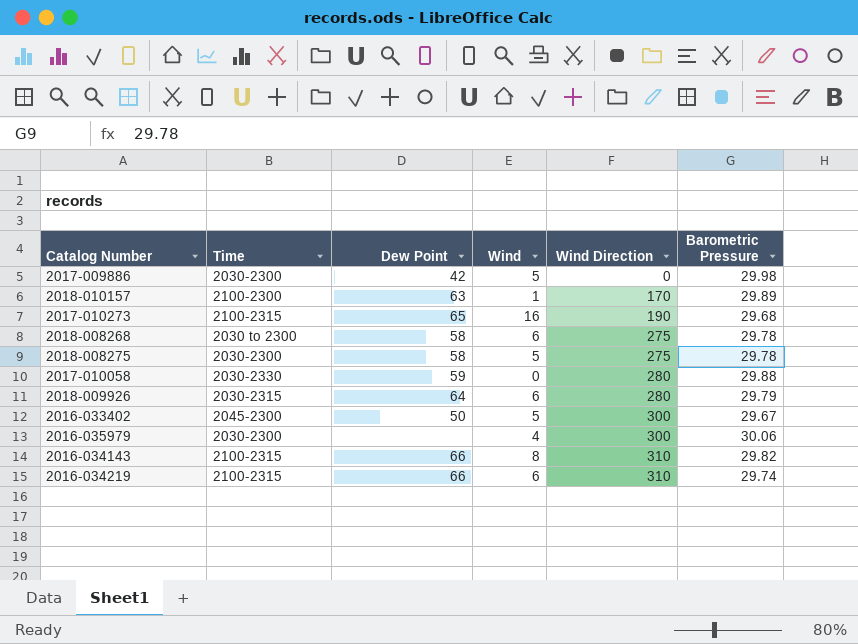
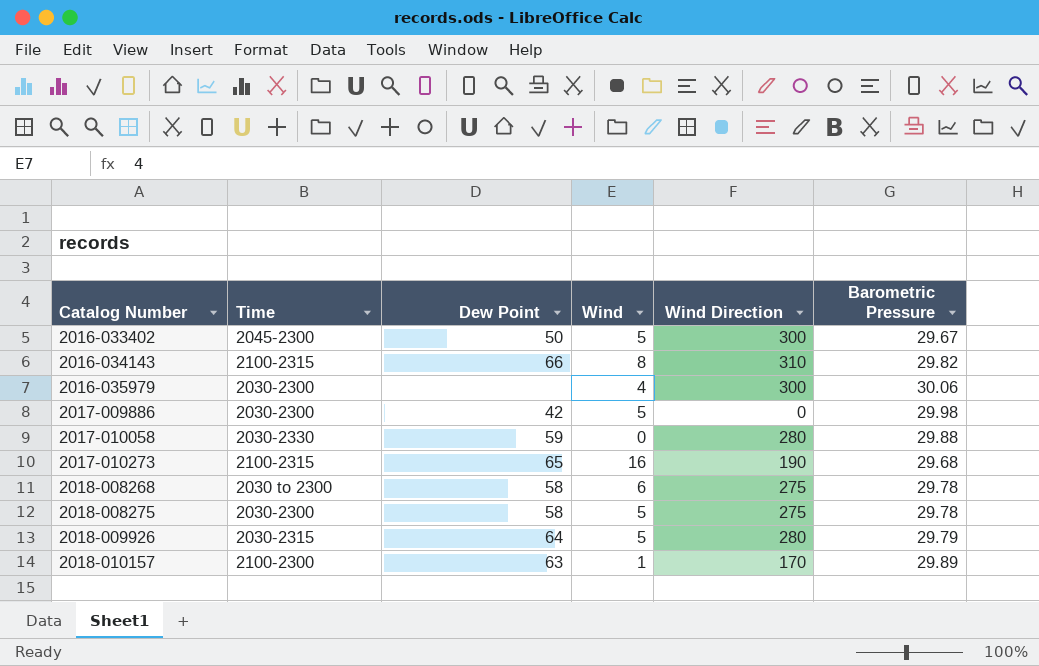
row order: Wind Direction ascending -> Catalog Number ascending
row 2016-034219: 2100-2315 | 66 | 6 | 310 | 29.74 -> none
2018-009926 | Wind: 6 -> 5

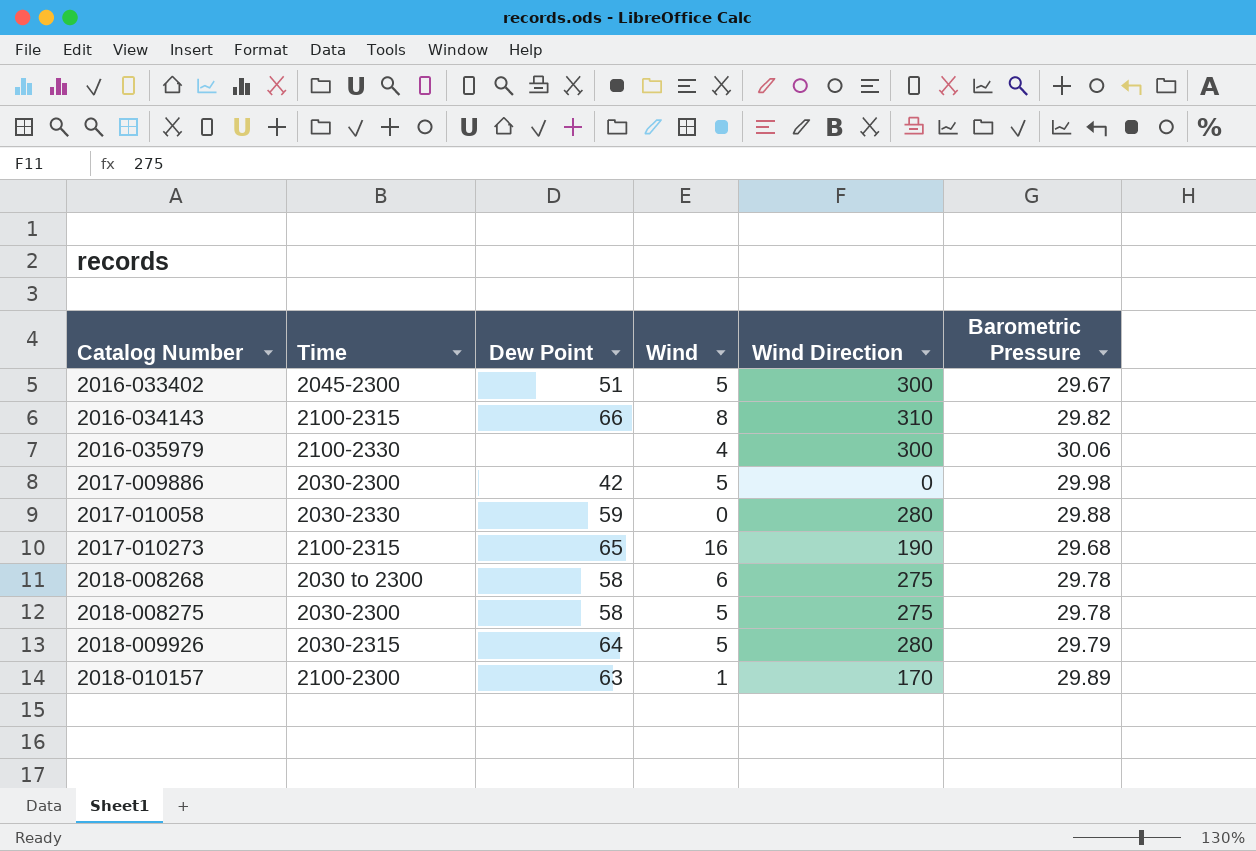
2016-033402 | Dew Point: 50 -> 51
2016-035979 | Time: 2030-2300 -> 2100-2330

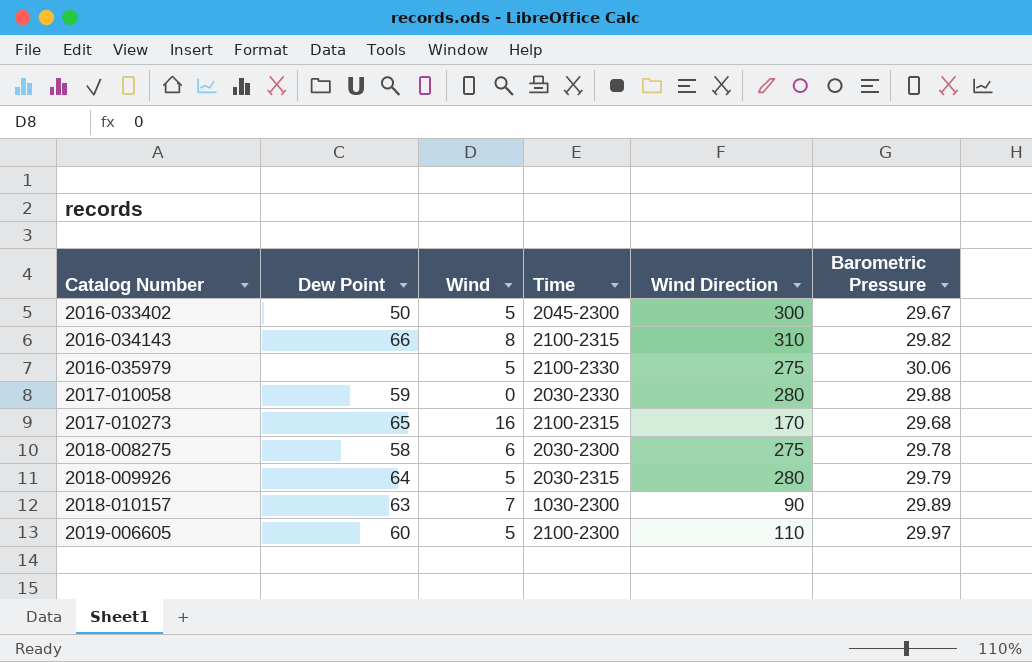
column Time | position: 2 -> 4
row 2017-009886: 2030-2300 | 42 | 5 | 0 | 29.98 -> none
row 2018-008268: 2030 to 2300 | 58 | 6 | 275 | 29.78 -> none
2016-033402 | Dew Point: 51 -> 50
2016-035979 | Wind: 4 -> 5
2016-035979 | Wind Direction: 300 -> 275
2017-010273 | Wind Direction: 190 -> 170
2018-008275 | Wind: 5 -> 6
2018-010157 | Wind: 1 -> 7
2018-010157 | Time: 2100-2300 -> 1030-2300
2018-010157 | Wind Direction: 170 -> 90
row 2019-006605: none -> 60 | 5 | 2100-2300 | 110 | 29.97

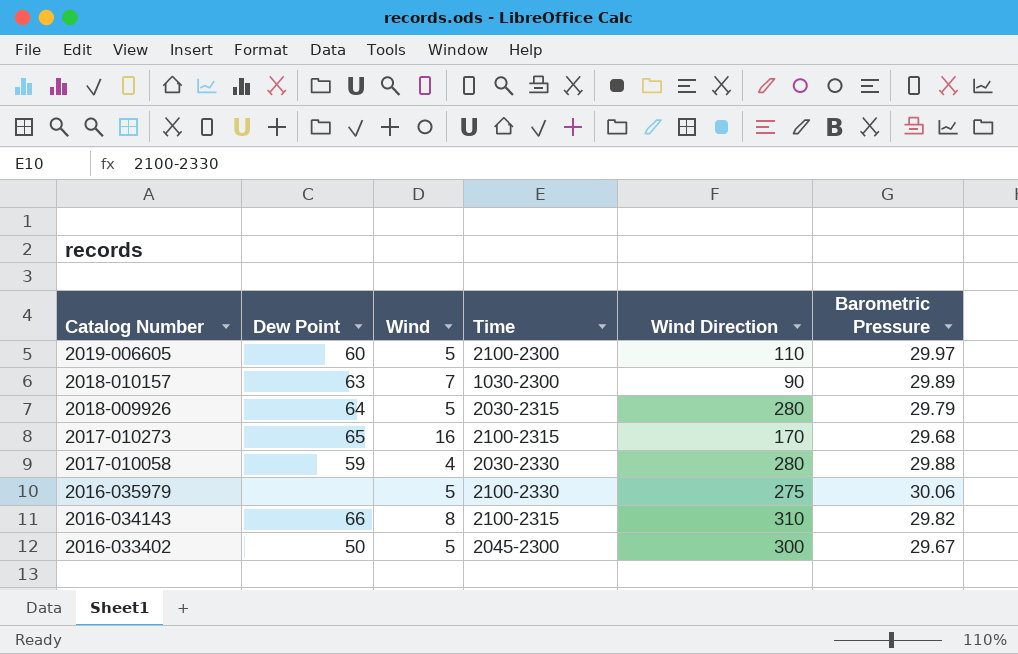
row order: Catalog Number ascending -> Catalog Number descending
row 2018-008275: 58 | 6 | 2030-2300 | 275 | 29.78 -> none
2017-010058 | Wind: 0 -> 4

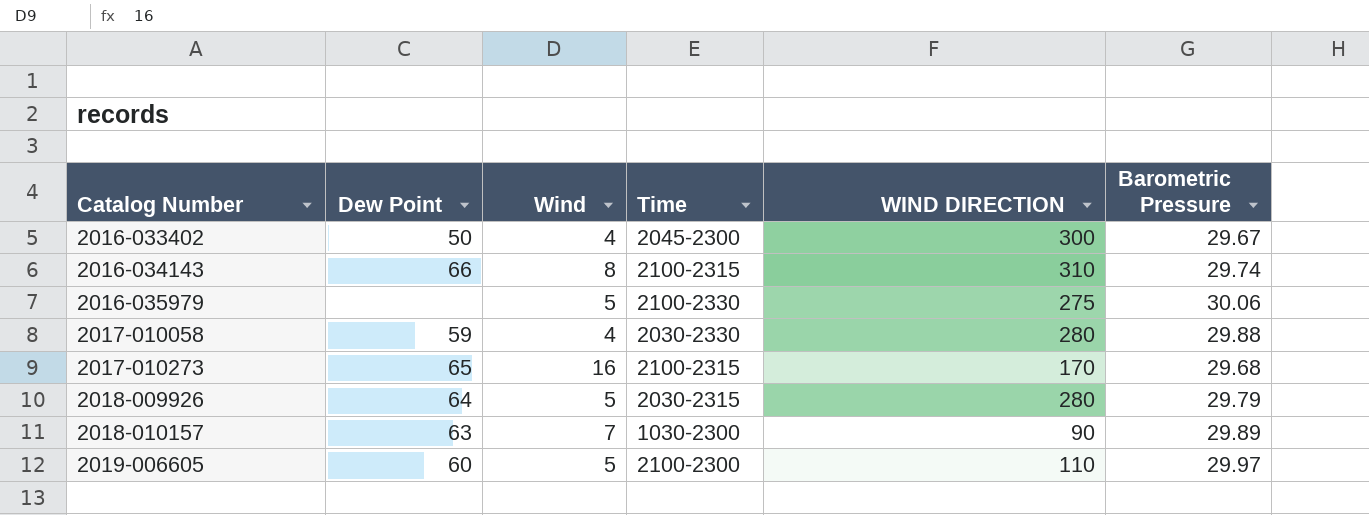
row order: Catalog Number descending -> Catalog Number ascending
column name: Wind Direction -> WIND DIRECTION
2016-033402 | Wind: 5 -> 4
2016-034143 | Barometric Pressure: 29.82 -> 29.74

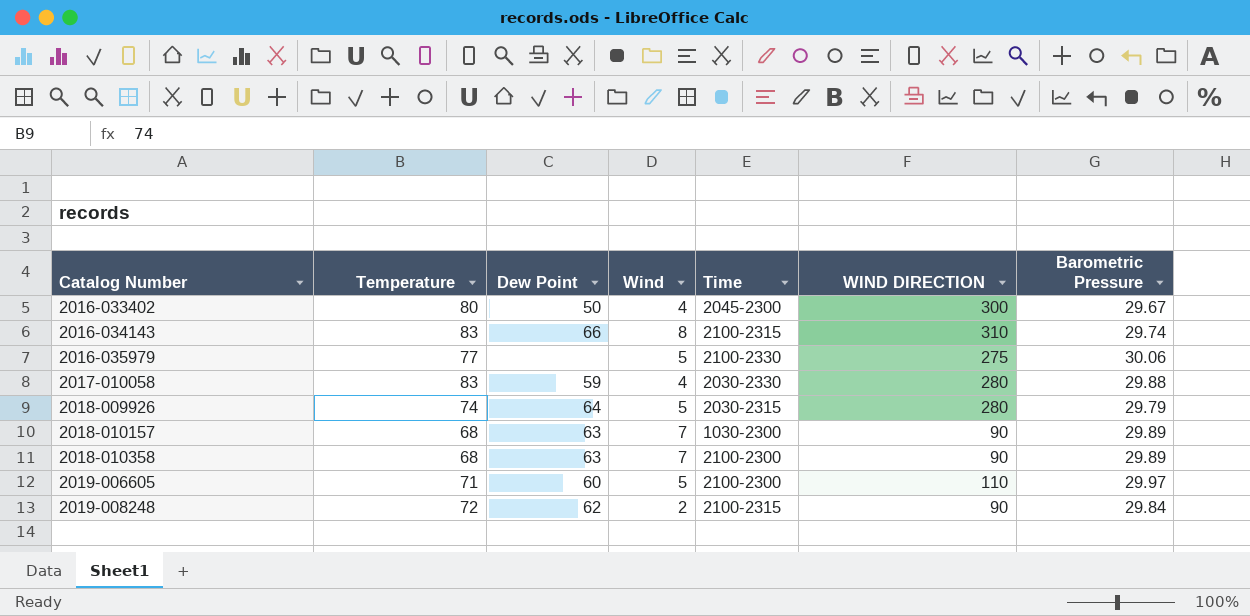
column Temperature | position: none -> 2
row 2017-010273: 65 | 16 | 2100-2315 | 170 | 29.68 -> none
row 2018-010358: none -> 68 | 63 | 7 | 2100-2300 | 90 | 29.89
row 2019-008248: none -> 72 | 62 | 2 | 2100-2315 | 90 | 29.84

